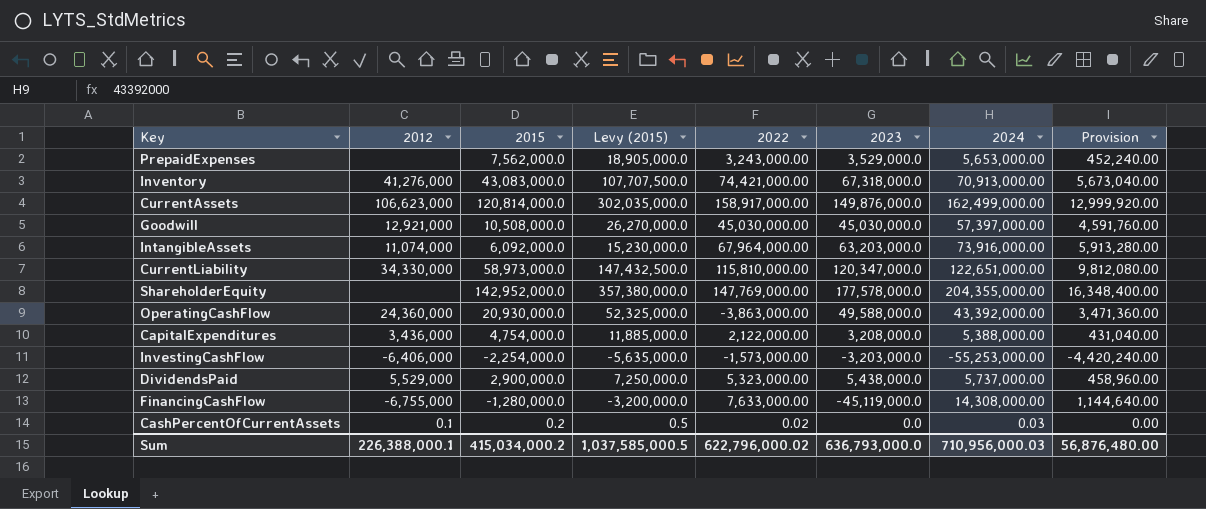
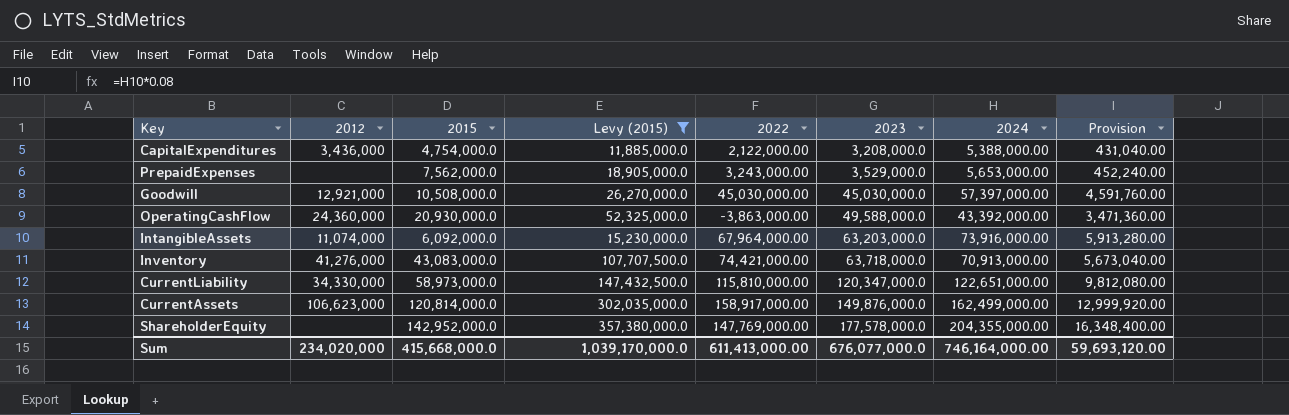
filter: none -> Levy (2015) >= 11,885,000.0
row order: none -> 2023 ascending
Inventory | 2023: 67,318,000.0 -> 63,718,000.0
Sum | 2012: 226,388,000.1 -> 234,020,000
Sum | 2015: 415,034,000.2 -> 415,668,000.0
Sum | Levy (2015): 1,037,585,000.5 -> 1,039,170,000.0
Sum | 2022: 622,796,000.02 -> 611,413,000.00
Sum | 2023: 636,793,000.0 -> 676,077,000.0
Sum | 2024: 710,956,000.03 -> 746,164,000.00
Sum | Provision: 56,876,480.00 -> 59,693,120.00

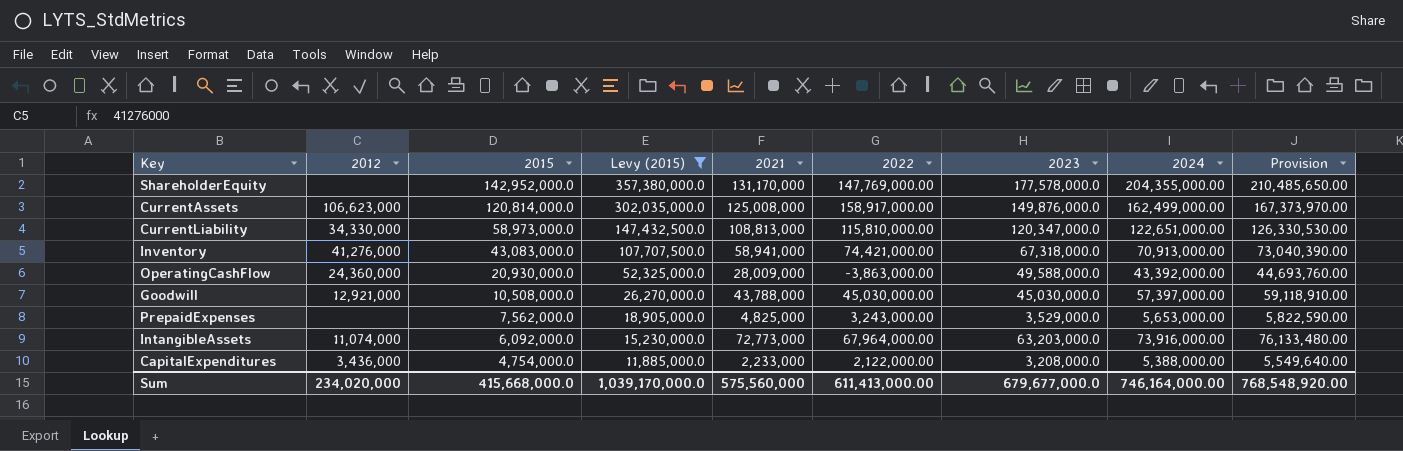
row order: 2023 ascending -> 2015 descending
column 2021 | position: none -> 5
column Provision | formula: [2024] * 0.08 -> [2024] * 1.03
Inventory | 2023: 63,718,000.0 -> 67,318,000.0
Sum | 2023: 676,077,000.0 -> 679,677,000.0
Sum | Provision: 59,693,120.00 -> 768,548,920.00

